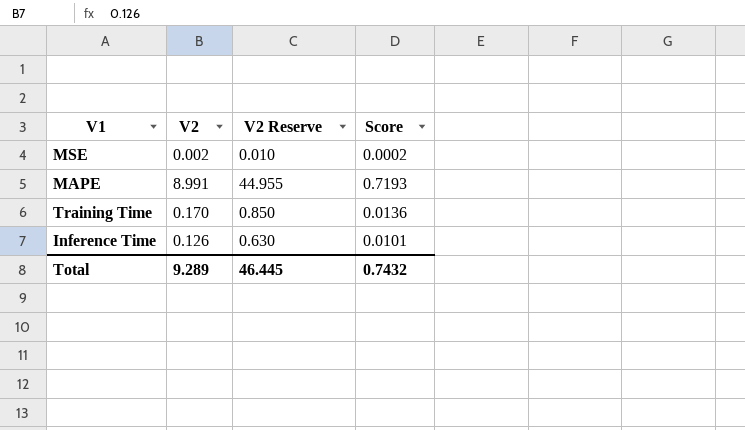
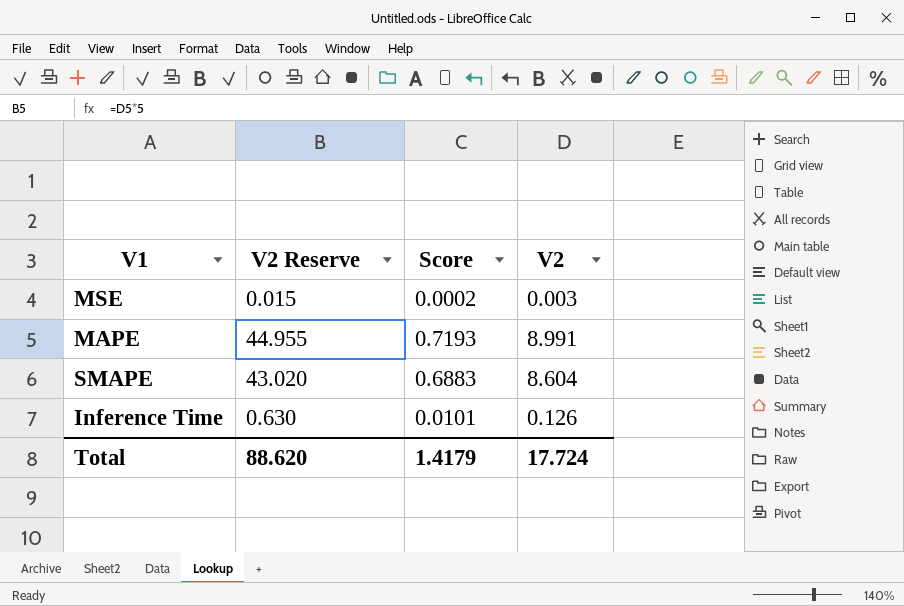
column V2 | position: 2 -> 4
row Training Time: 0.170 | 0.850 | 0.0136 -> none
MSE | V2 Reserve: 0.010 -> 0.015
MSE | V2: 0.002 -> 0.003
row SMAPE: none -> 43.020 | 0.6883 | 8.604
Total | V2 Reserve: 46.445 -> 88.620
Total | Score: 0.7432 -> 1.4179
Total | V2: 9.289 -> 17.724

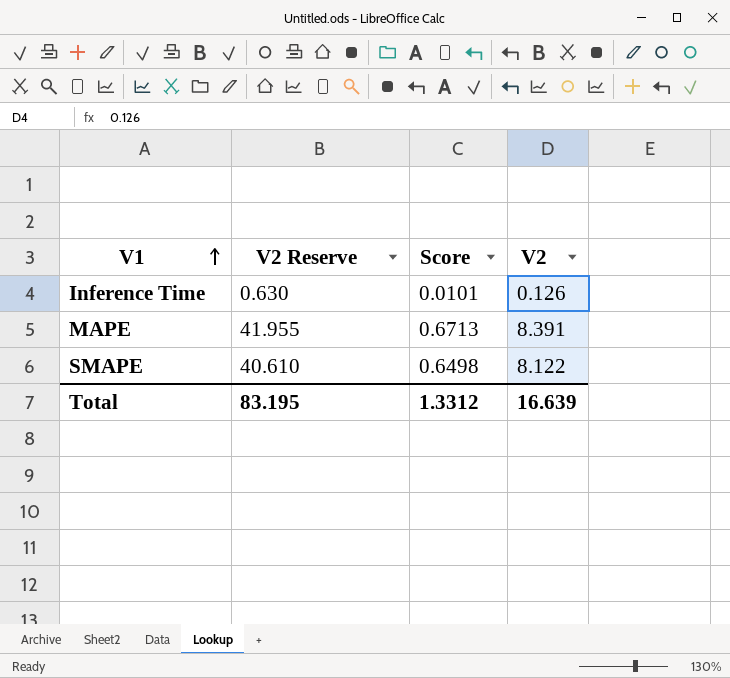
row order: none -> V1 ascending
row MSE: 0.015 | 0.0002 | 0.003 -> none
MAPE | V2 Reserve: 44.955 -> 41.955
MAPE | Score: 0.7193 -> 0.6713
MAPE | V2: 8.991 -> 8.391
SMAPE | V2 Reserve: 43.020 -> 40.610
SMAPE | Score: 0.6883 -> 0.6498
SMAPE | V2: 8.604 -> 8.122
Total | V2 Reserve: 88.620 -> 83.195
Total | Score: 1.4179 -> 1.3312
Total | V2: 17.724 -> 16.639

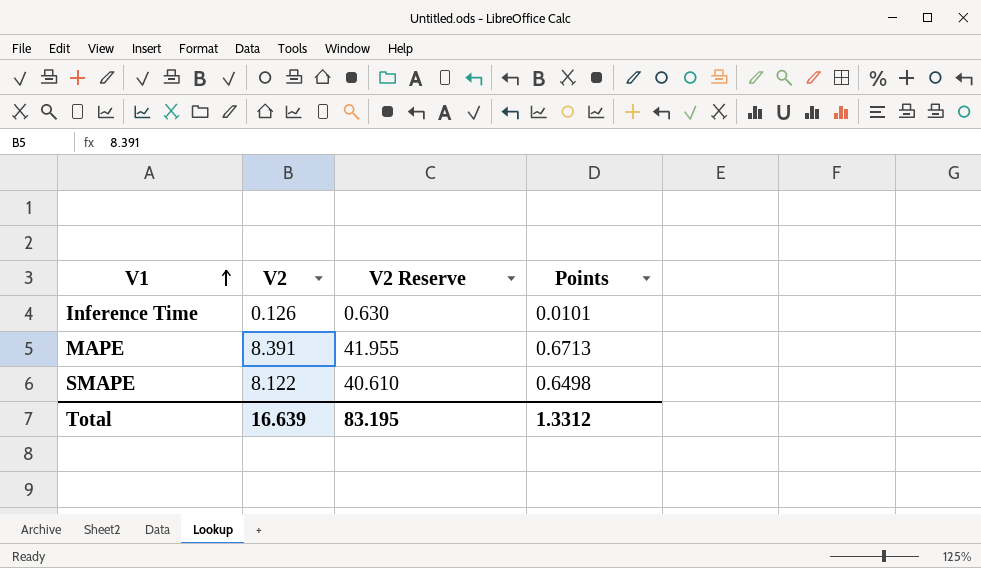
column V2 | position: 4 -> 2
column name: Score -> Points

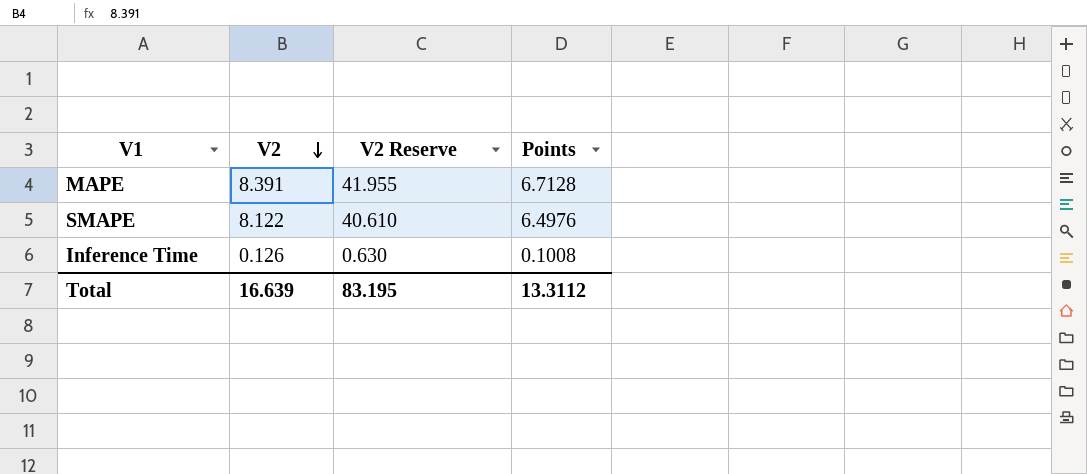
row order: V1 ascending -> V2 descending
column Points | formula: [V2] * 0.08 -> [V2] * 0.8
Total | Points: 1.3312 -> 13.3112

